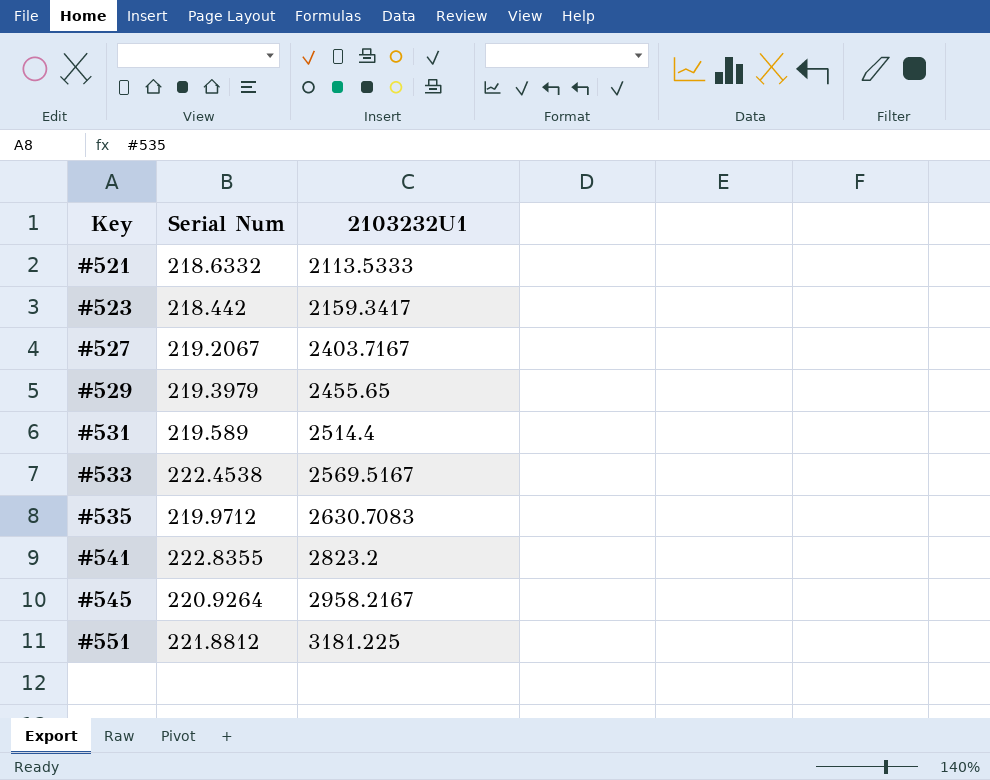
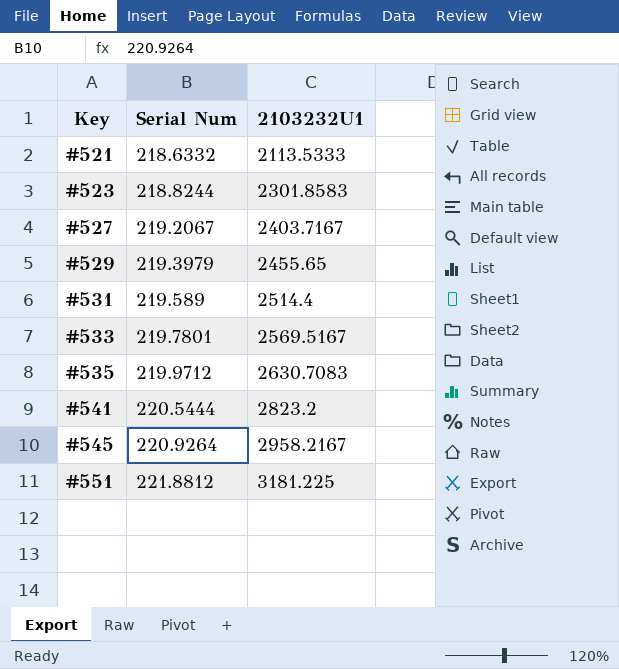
#523 | Serial Num: 218.442 -> 218.8244
#523 | 2103232U1: 2159.3417 -> 2301.8583
#533 | Serial Num: 222.4538 -> 219.7801
#541 | Serial Num: 222.8355 -> 220.5444

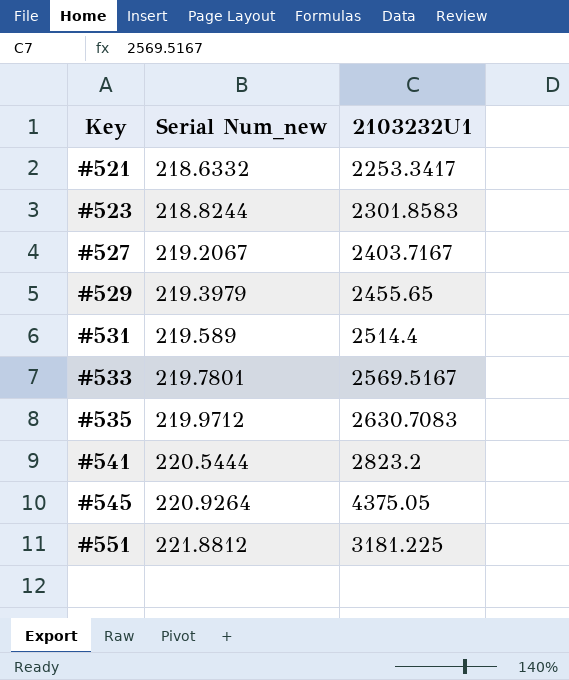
column name: Serial Num -> Serial Num_new
#521 | 2103232U1: 2113.5333 -> 2253.3417
#545 | 2103232U1: 2958.2167 -> 4375.05

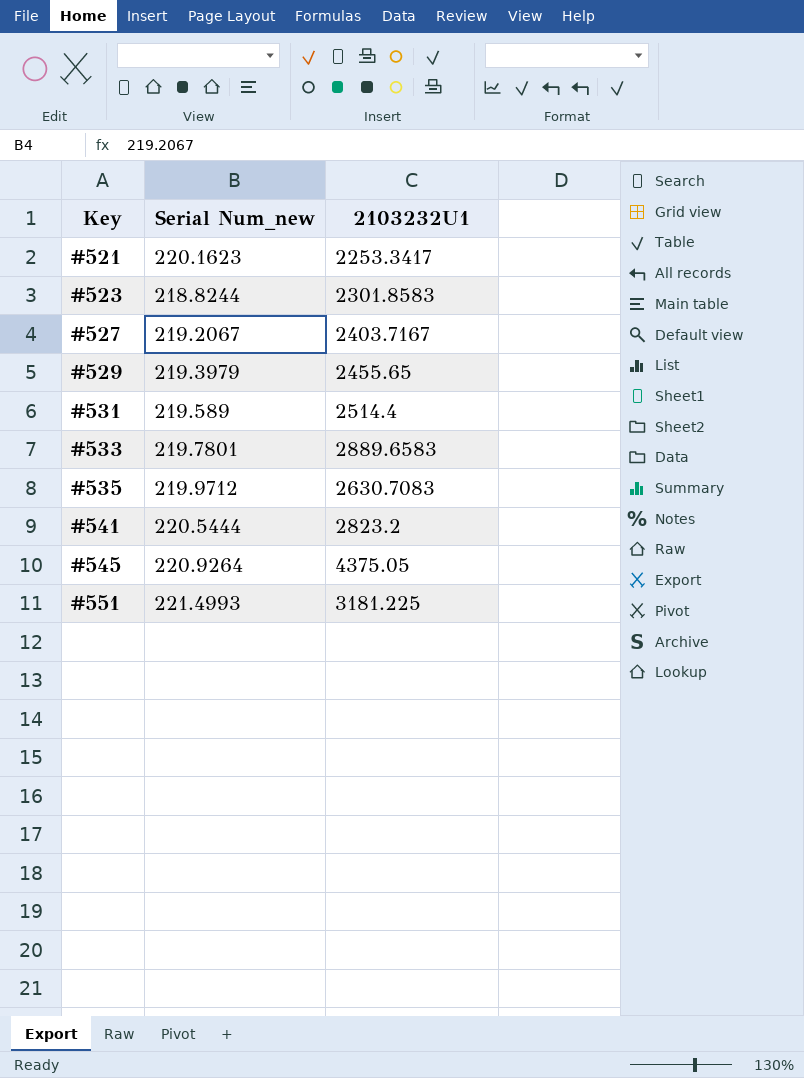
#521 | Serial Num_new: 218.6332 -> 220.1623
#533 | 2103232U1: 2569.5167 -> 2889.6583
#551 | Serial Num_new: 221.8812 -> 221.4993

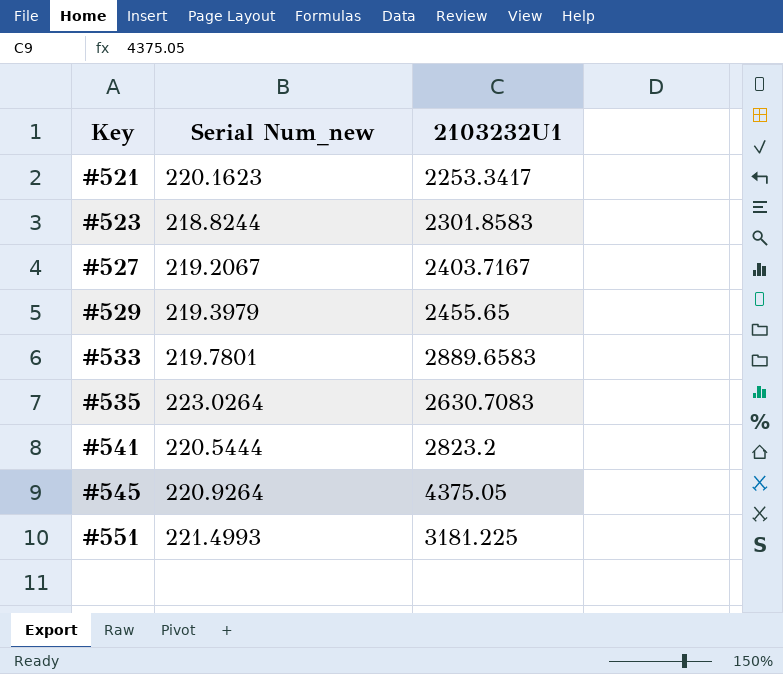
row #531: 219.589 | 2514.4 -> none
#535 | Serial Num_new: 219.9712 -> 223.0264

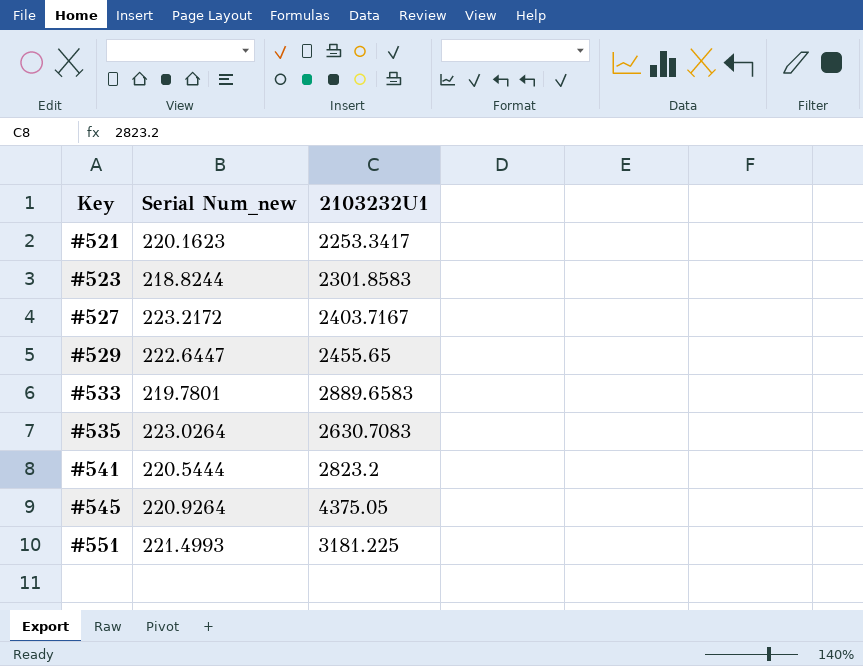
#527 | Serial Num_new: 219.2067 -> 223.2172
#529 | Serial Num_new: 219.3979 -> 222.6447

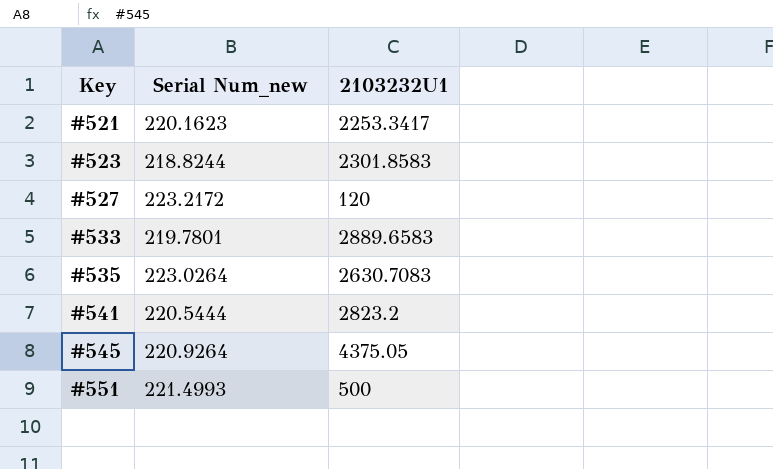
row #529: 222.6447 | 2455.65 -> none
#527 | 2103232U1: 2403.7167 -> 120
#551 | 2103232U1: 3181.225 -> 500

